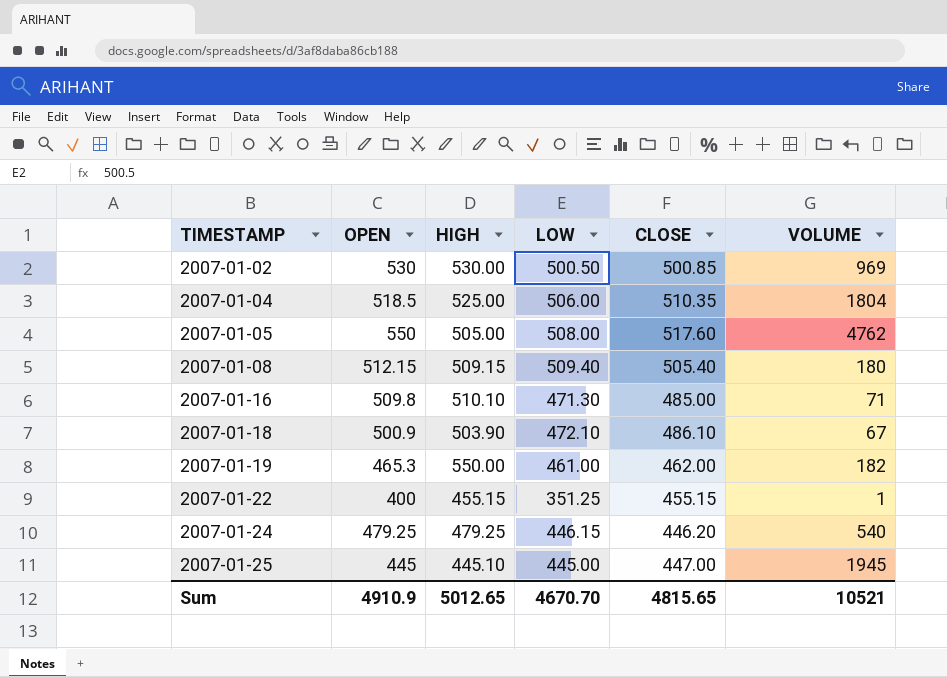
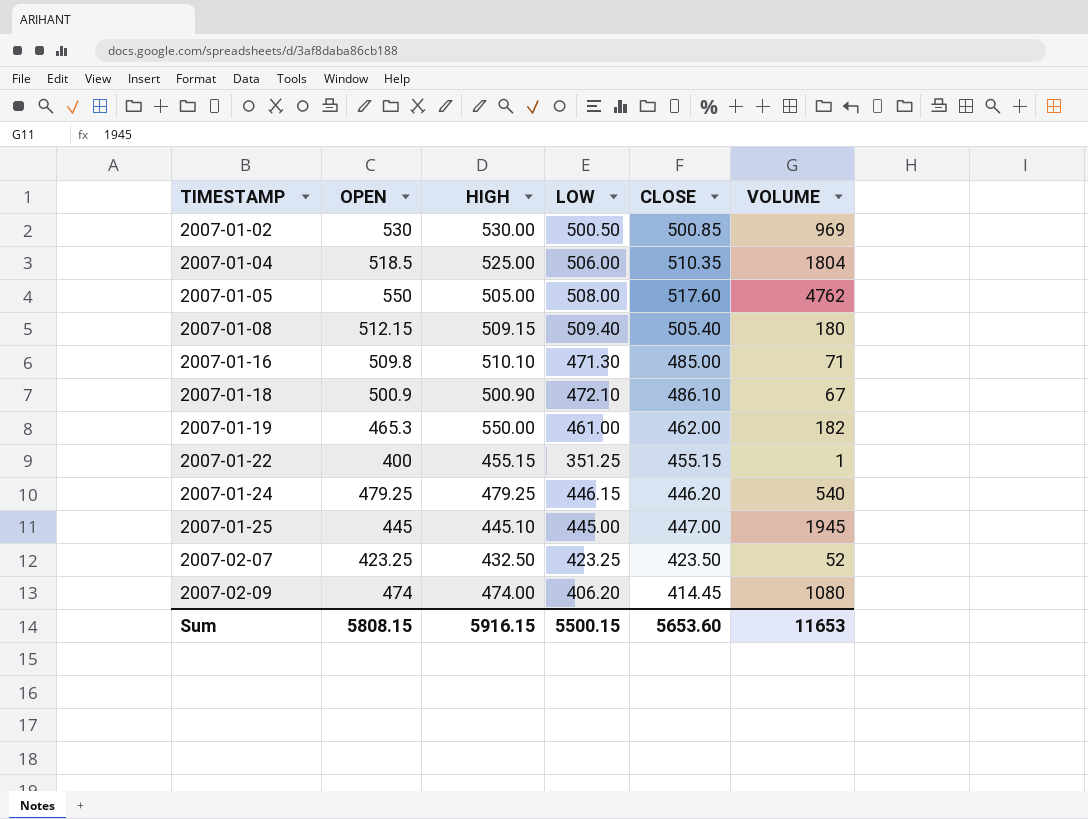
2007-01-18 | HIGH: 503.90 -> 500.90
row 2007-02-07: none -> 423.25 | 432.50 | 423.25 | 423.50 | 52
row 2007-02-09: none -> 474 | 474.00 | 406.20 | 414.45 | 1080
Sum | OPEN: 4910.9 -> 5808.15
Sum | HIGH: 5012.65 -> 5916.15
Sum | LOW: 4670.70 -> 5500.15
Sum | CLOSE: 4815.65 -> 5653.60
Sum | VOLUME: 10521 -> 11653

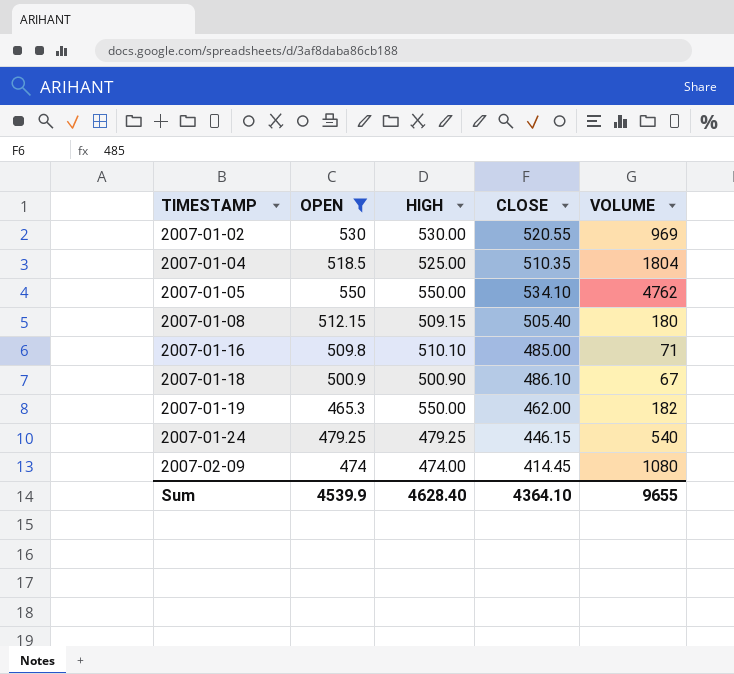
filter: none -> OPEN >= 465.3
column LOW | position: 4 -> none
2007-01-02 | CLOSE: 500.85 -> 520.55
2007-01-05 | HIGH: 505.00 -> 550.00
2007-01-05 | CLOSE: 517.60 -> 534.10
2007-01-24 | CLOSE: 446.20 -> 446.15
Sum | OPEN: 5808.15 -> 4539.9
Sum | HIGH: 5916.15 -> 4628.40
Sum | CLOSE: 5653.60 -> 4364.10
Sum | VOLUME: 11653 -> 9655

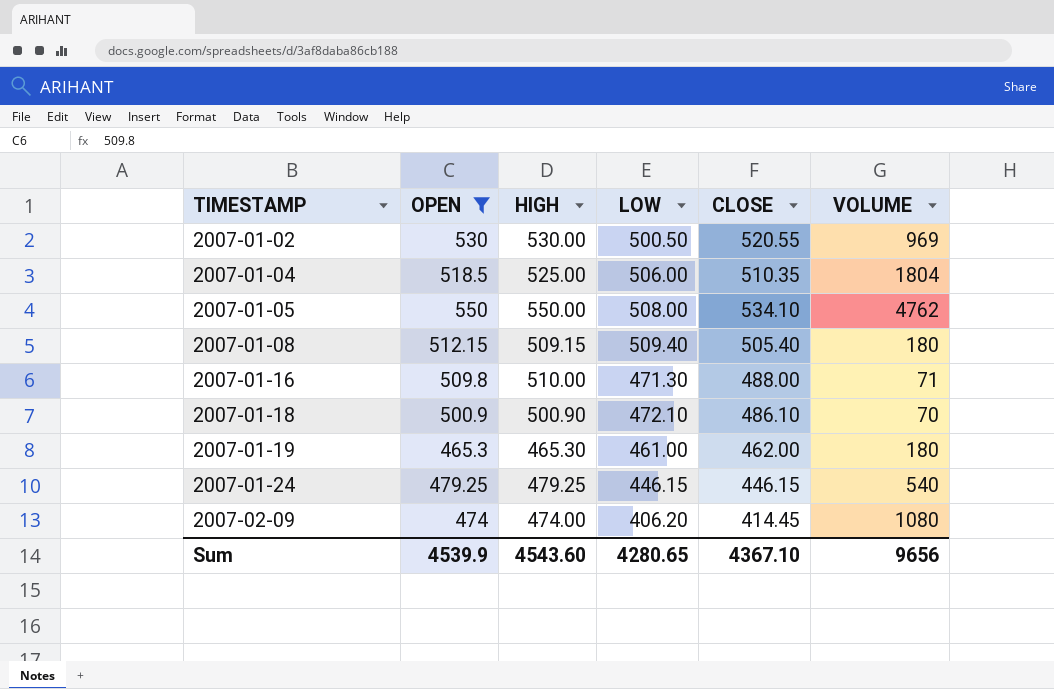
column LOW | position: none -> 4
2007-01-16 | HIGH: 510.10 -> 510.00
2007-01-16 | CLOSE: 485.00 -> 488.00
2007-01-18 | VOLUME: 67 -> 70
2007-01-19 | HIGH: 550.00 -> 465.30
2007-01-19 | VOLUME: 182 -> 180
Sum | HIGH: 4628.40 -> 4543.60
Sum | CLOSE: 4364.10 -> 4367.10
Sum | VOLUME: 9655 -> 9656

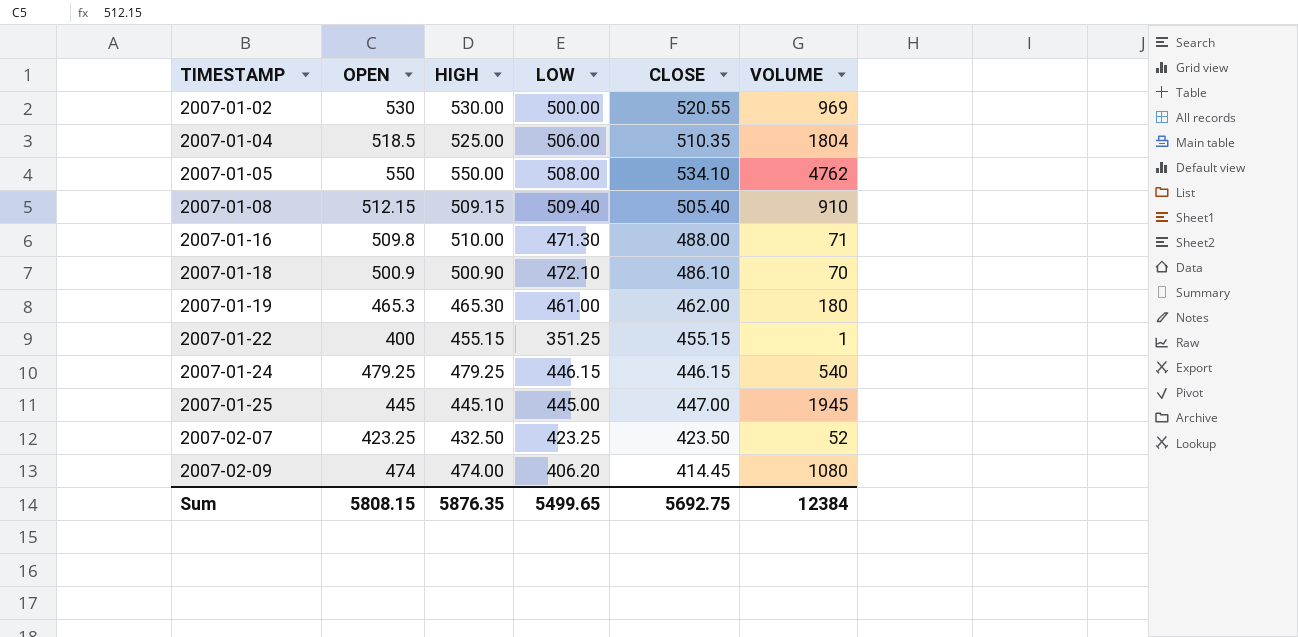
filter: OPEN >= 465.3 -> none
2007-01-02 | LOW: 500.50 -> 500.00
2007-01-08 | VOLUME: 180 -> 910
Sum | OPEN: 4539.9 -> 5808.15
Sum | HIGH: 4543.60 -> 5876.35
Sum | LOW: 4280.65 -> 5499.65
Sum | CLOSE: 4367.10 -> 5692.75
Sum | VOLUME: 9656 -> 12384

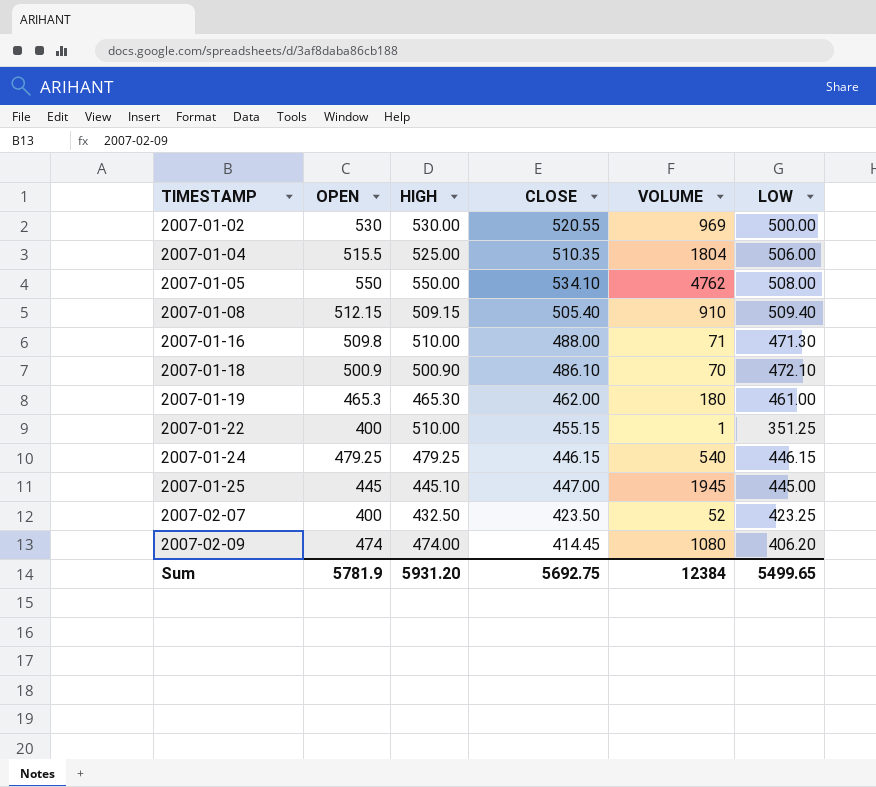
column LOW | position: 4 -> 6
2007-01-04 | OPEN: 518.5 -> 515.5
2007-01-22 | HIGH: 455.15 -> 510.00
2007-02-07 | OPEN: 423.25 -> 400
Sum | OPEN: 5808.15 -> 5781.9
Sum | HIGH: 5876.35 -> 5931.20

